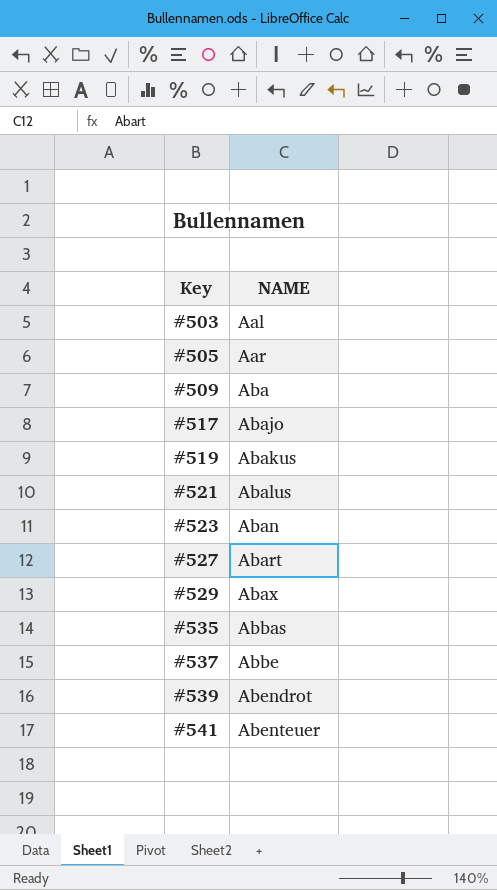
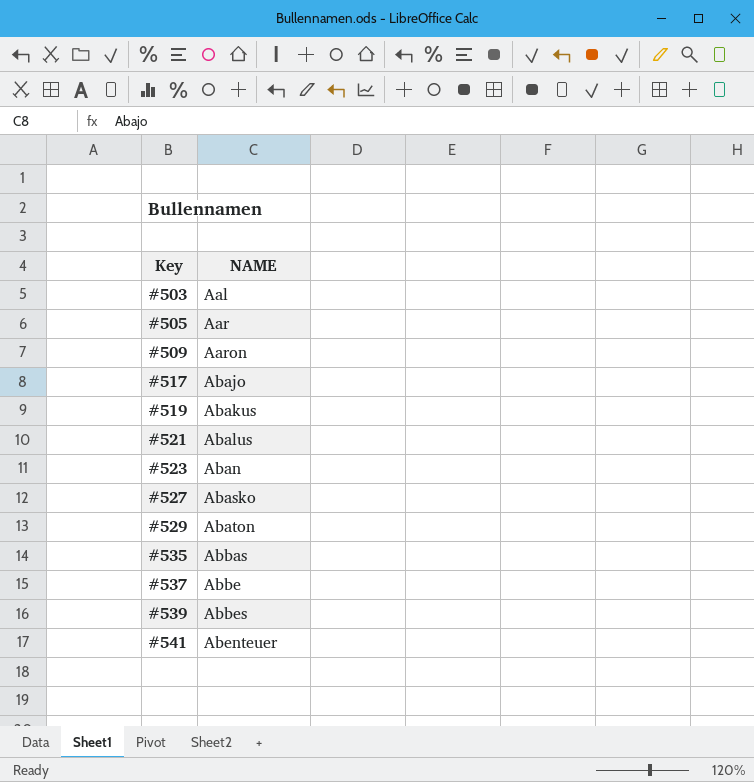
#509 | NAME: Aba -> Aaron
#527 | NAME: Abart -> Abasko
#529 | NAME: Abax -> Abaton
#539 | NAME: Abendrot -> Abbes

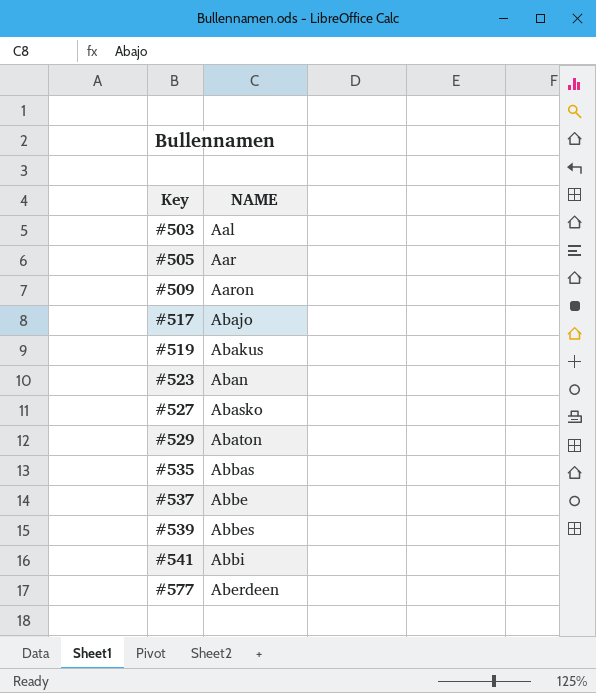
row #521: Abalus -> none
#541 | NAME: Abenteuer -> Abbi
row #577: none -> Aberdeen

